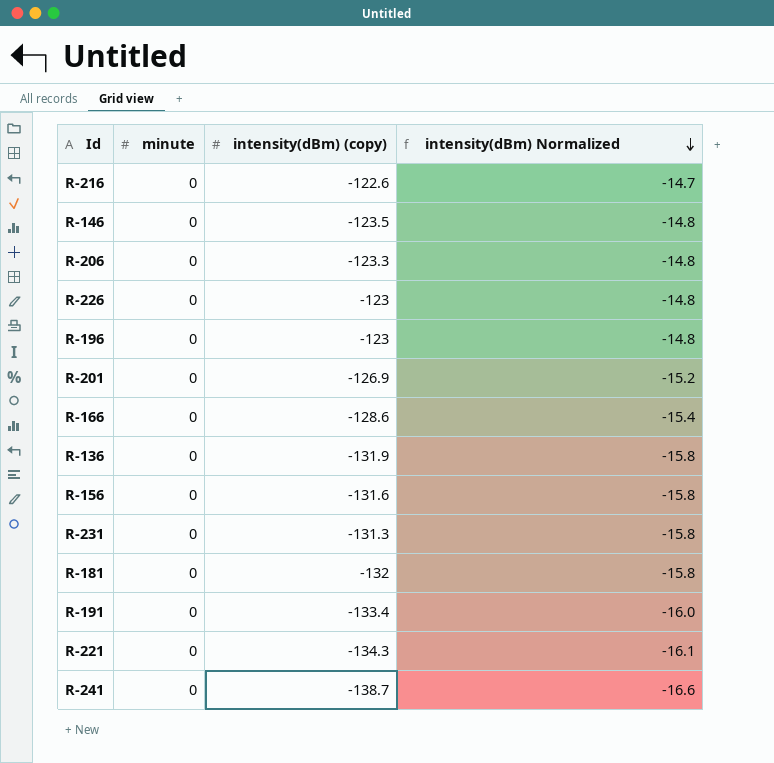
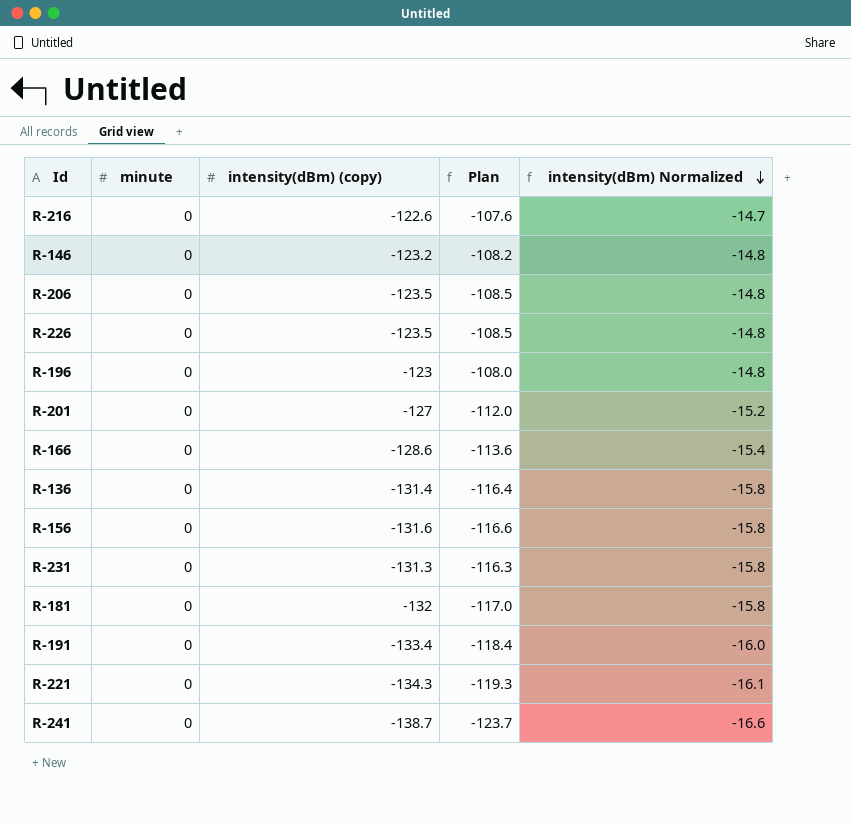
column Plan | formula: none -> [intensity(dBm) (copy)] + 15
R-146 | intensity(dBm) (copy): -123.5 -> -123.2
R-206 | intensity(dBm) (copy): -123.3 -> -123.5
R-226 | intensity(dBm) (copy): -123 -> -123.5
R-201 | intensity(dBm) (copy): -126.9 -> -127
R-136 | intensity(dBm) (copy): -131.9 -> -131.4

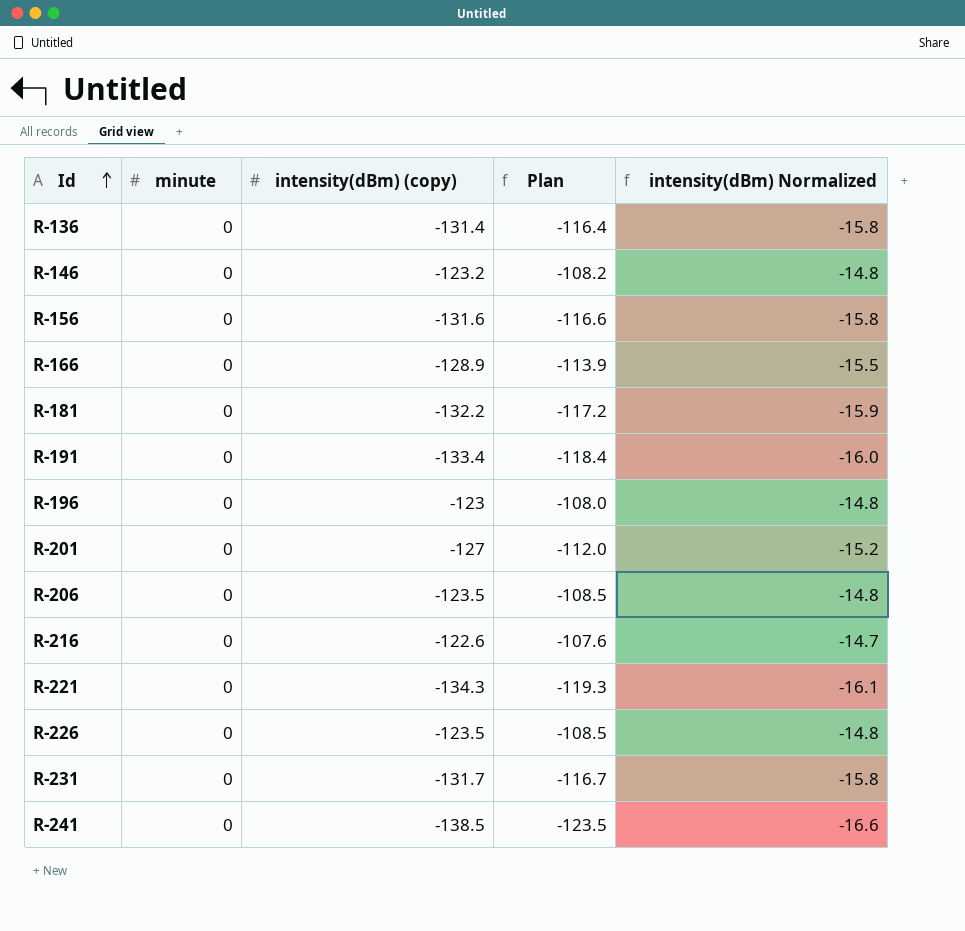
row order: intensity(dBm) Normalized descending -> Id ascending
R-166 | intensity(dBm) (copy): -128.6 -> -128.9
R-166 | Plan: -113.6 -> -113.9
R-166 | intensity(dBm) Normalized: -15.4 -> -15.5
R-181 | intensity(dBm) (copy): -132 -> -132.2
R-181 | Plan: -117.0 -> -117.2
R-181 | intensity(dBm) Normalized: -15.8 -> -15.9
R-231 | intensity(dBm) (copy): -131.3 -> -131.7
R-231 | Plan: -116.3 -> -116.7
R-241 | intensity(dBm) (copy): -138.7 -> -138.5
R-241 | Plan: -123.7 -> -123.5

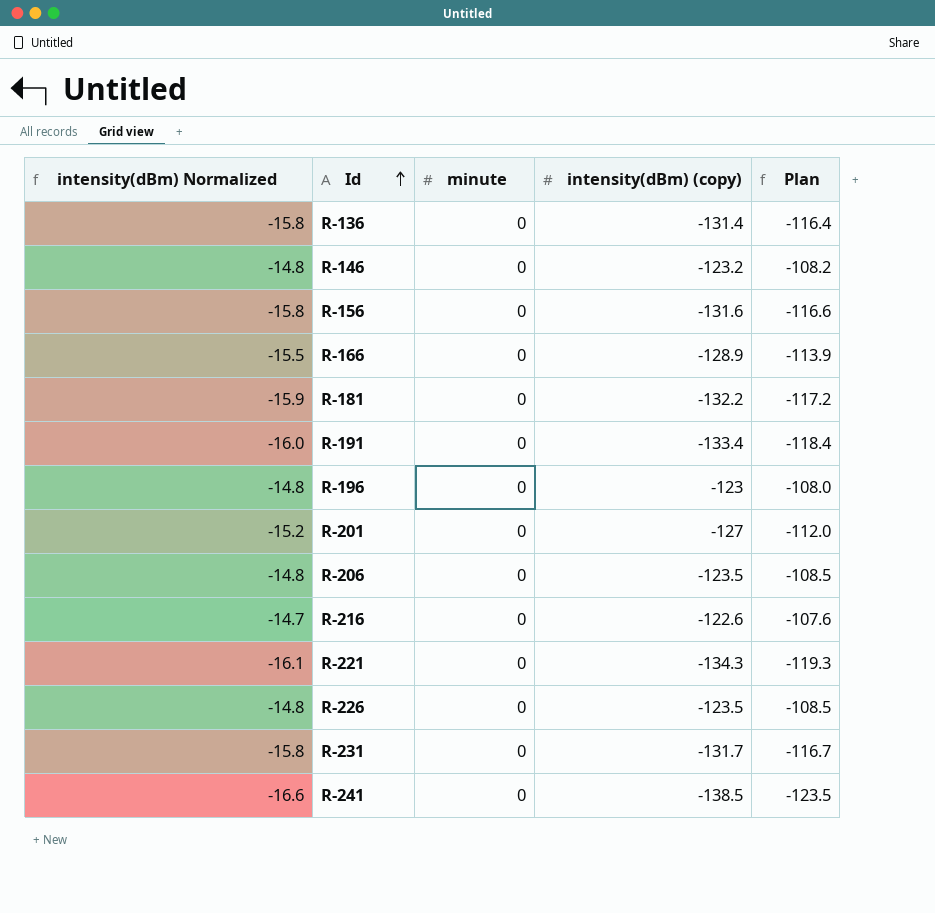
column intensity(dBm) Normalized | position: 5 -> 1

